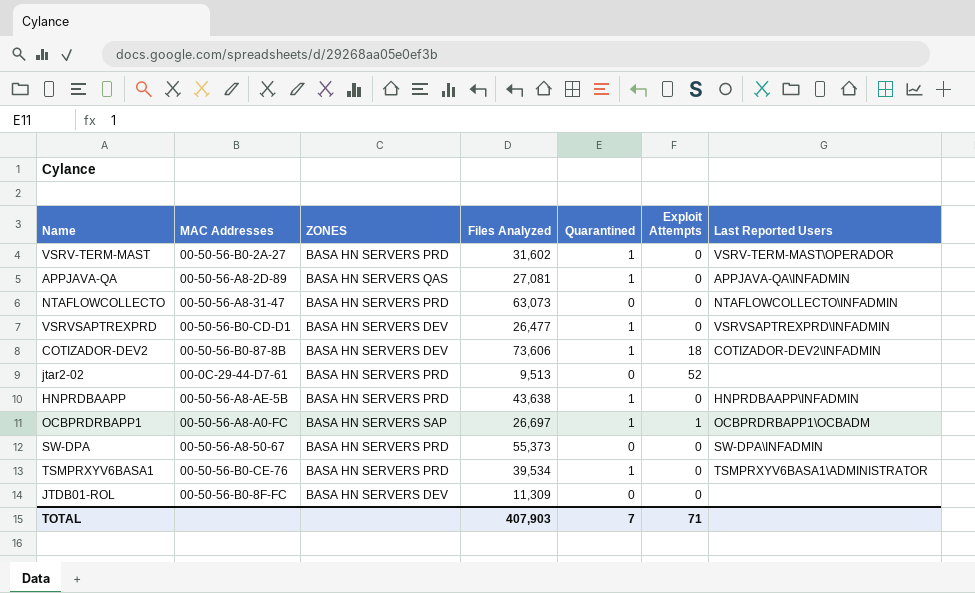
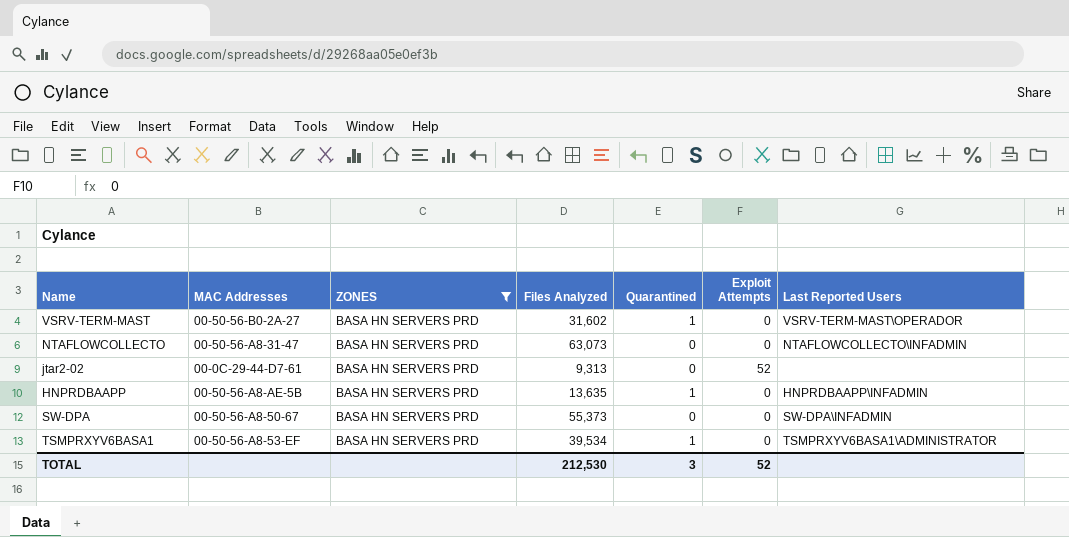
filter: none -> ZONES = BASA HN SERVERS PRD
jtar2-02 | Files Analyzed: 9,513 -> 9,313
HNPRDBAAPP | Files Analyzed: 43,638 -> 13,635
TSMPRXYV6BASA1 | MAC Addresses: 00-50-56-B0-CE-76 -> 00-50-56-A8-53-EF
TOTAL | Files Analyzed: 407,903 -> 212,530
TOTAL | Quarantined: 7 -> 3
TOTAL | Exploit Attempts: 71 -> 52

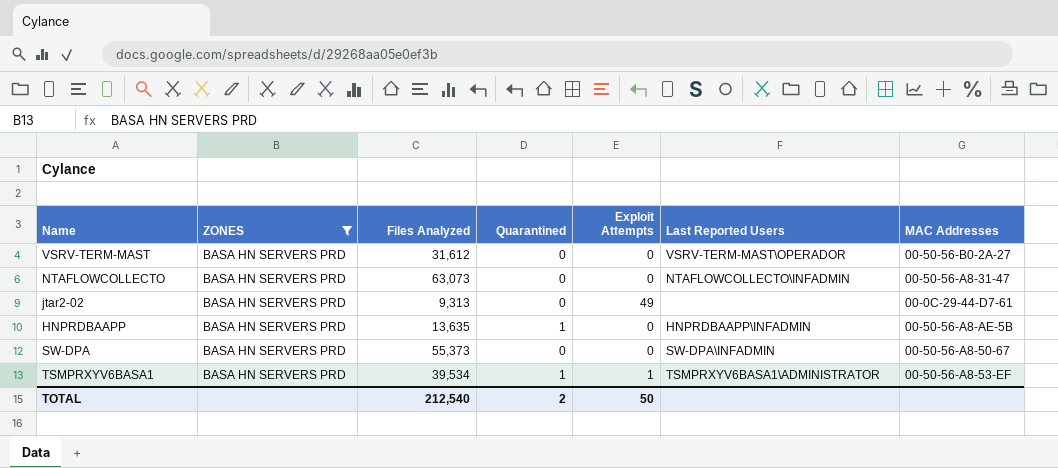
column MAC Addresses | position: 2 -> 7
VSRV-TERM-MAST | Files Analyzed: 31,602 -> 31,612
VSRV-TERM-MAST | Quarantined: 1 -> 0
jtar2-02 | Exploit Attempts: 52 -> 49
TSMPRXYV6BASA1 | Exploit Attempts: 0 -> 1
TOTAL | Files Analyzed: 212,530 -> 212,540
TOTAL | Quarantined: 3 -> 2
TOTAL | Exploit Attempts: 52 -> 50

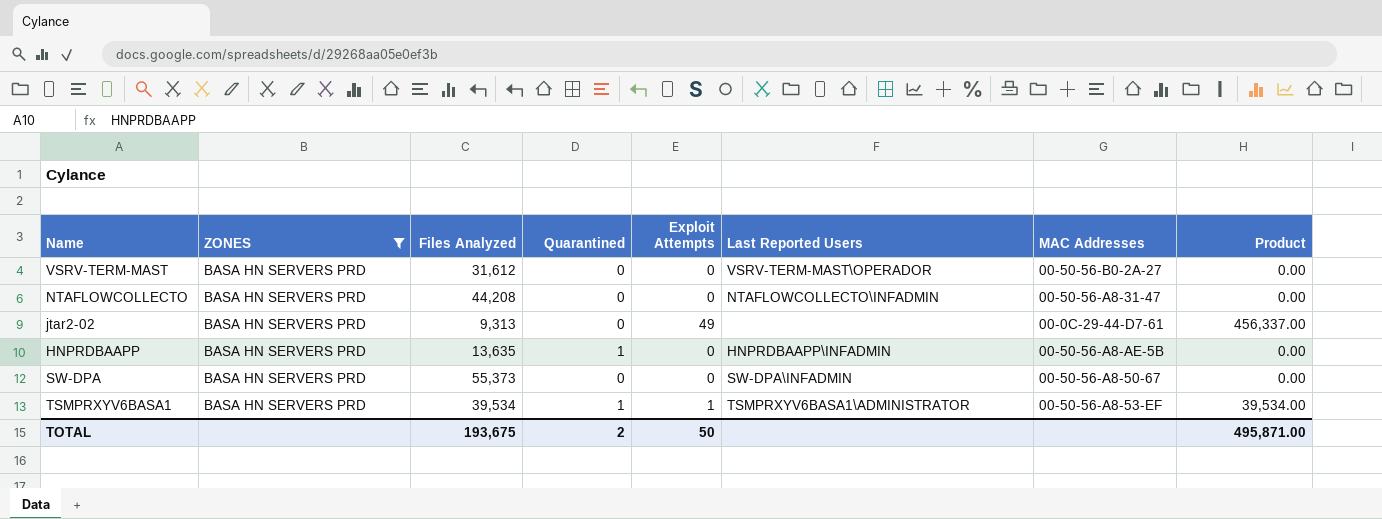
column Product | formula: none -> [Files Analyzed] * [Exploit Attempts]
NTAFLOWCOLLECTO | Files Analyzed: 63,073 -> 44,208
TOTAL | Files Analyzed: 212,540 -> 193,675

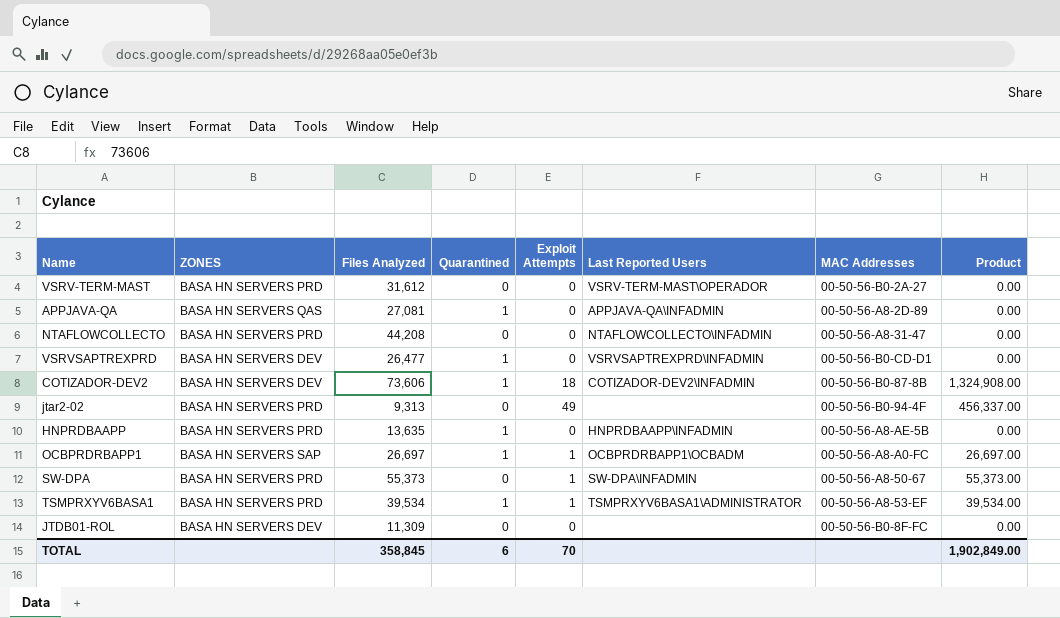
filter: ZONES = BASA HN SERVERS PRD -> none
jtar2-02 | MAC Addresses: 00-0C-29-44-D7-61 -> 00-50-56-B0-94-4F
SW-DPA | Exploit Attempts: 0 -> 1
SW-DPA | Product: 0.00 -> 55,373.00
TOTAL | Files Analyzed: 193,675 -> 358,845
TOTAL | Quarantined: 2 -> 6
TOTAL | Exploit Attempts: 50 -> 70
TOTAL | Product: 495,871.00 -> 1,902,849.00

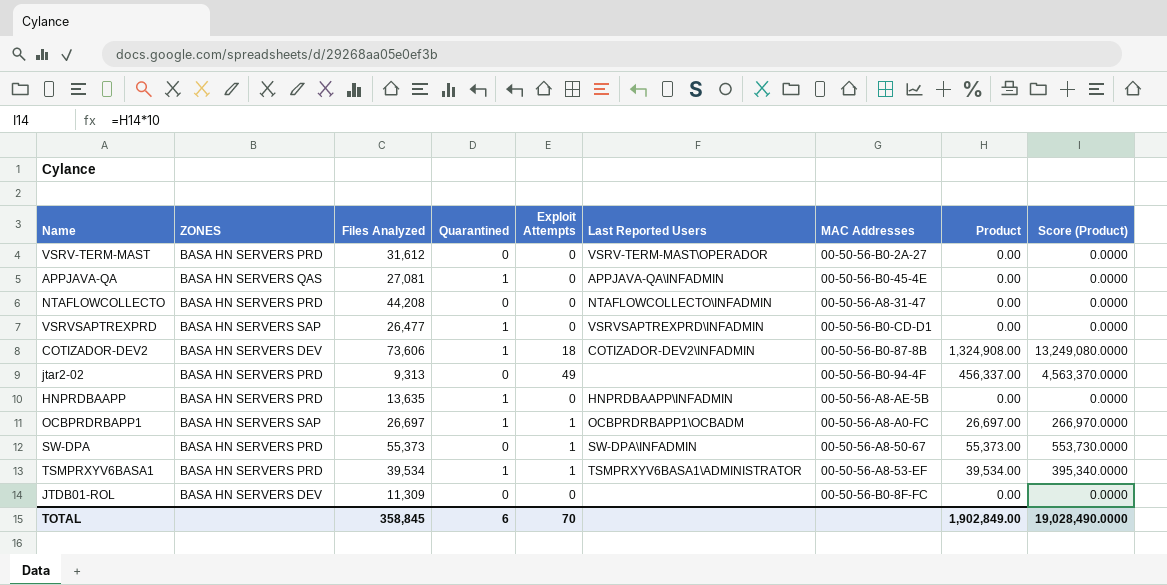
column Score (Product) | formula: none -> [Product] * 10
APPJAVA-QA | MAC Addresses: 00-50-56-A8-2D-89 -> 00-50-56-B0-45-4E
VSRVSAPTREXPRD | ZONES: BASA HN SERVERS DEV -> BASA HN SERVERS SAP

